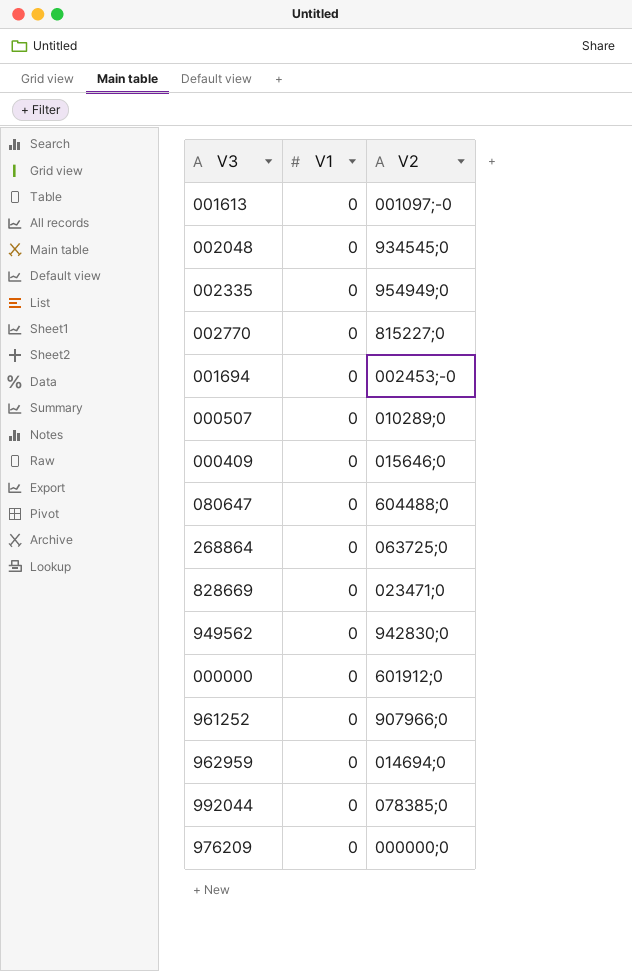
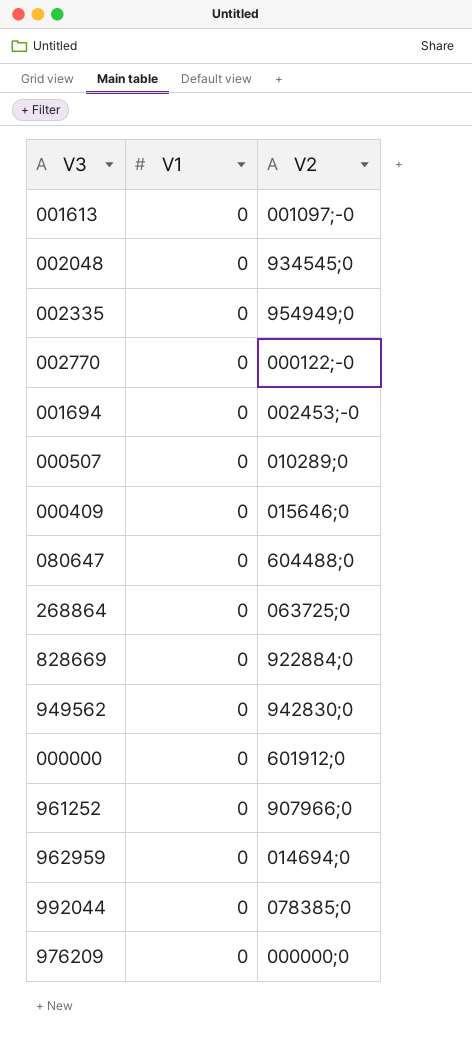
002770 | V2: 815227;0 -> 000122;-0
828669 | V2: 023471;0 -> 922884;0

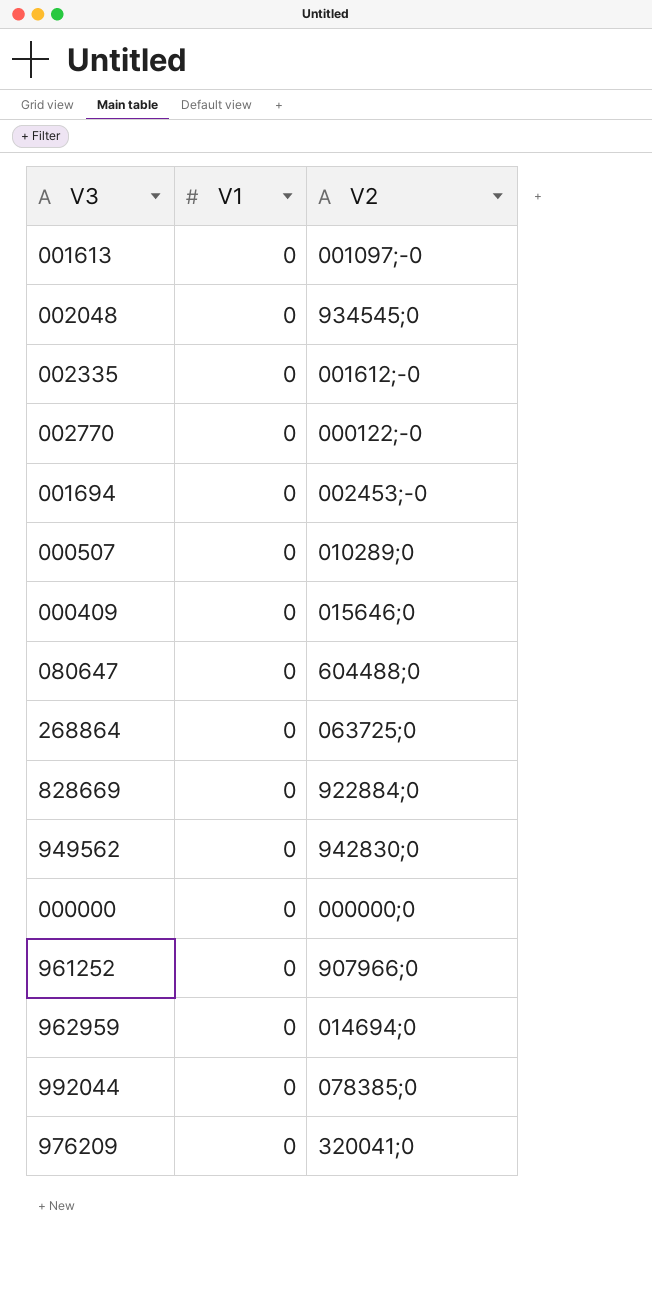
002335 | V2: 954949;0 -> 001612;-0
000000 | V2: 601912;0 -> 000000;0
976209 | V2: 000000;0 -> 320041;0

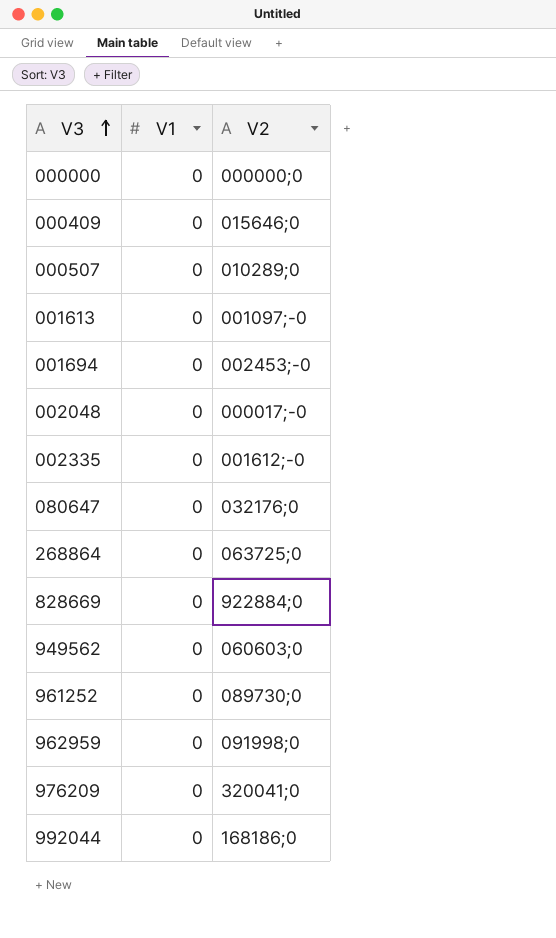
row order: none -> V3 ascending
row 002770: 0 | 000122;-0 -> none
002048 | V2: 934545;0 -> 000017;-0
080647 | V2: 604488;0 -> 032176;0
949562 | V2: 942830;0 -> 060603;0
961252 | V2: 907966;0 -> 089730;0
962959 | V2: 014694;0 -> 091998;0
992044 | V2: 078385;0 -> 168186;0

